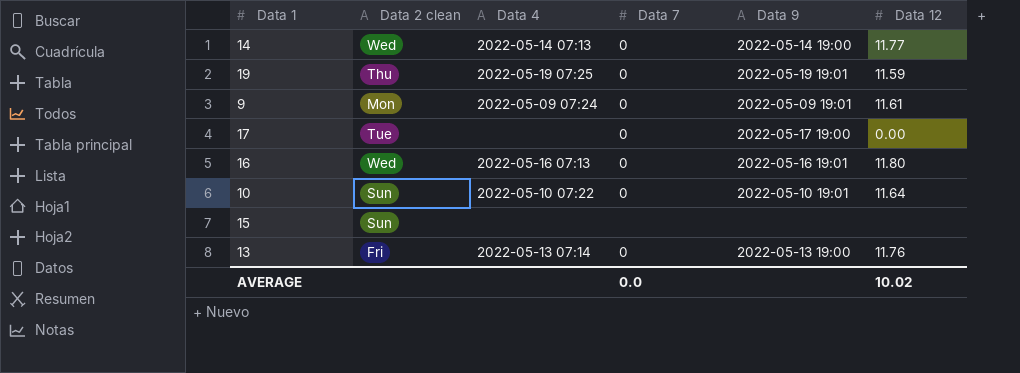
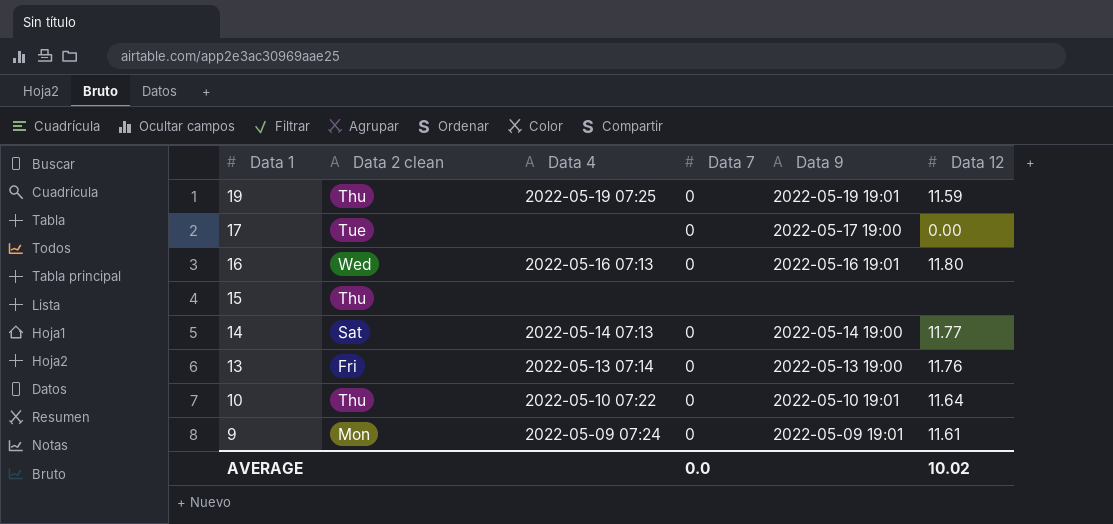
row order: none -> Data 1 descending
15 | Data 2 clean: Sun -> Thu
14 | Data 2 clean: Wed -> Sat
10 | Data 2 clean: Sun -> Thu

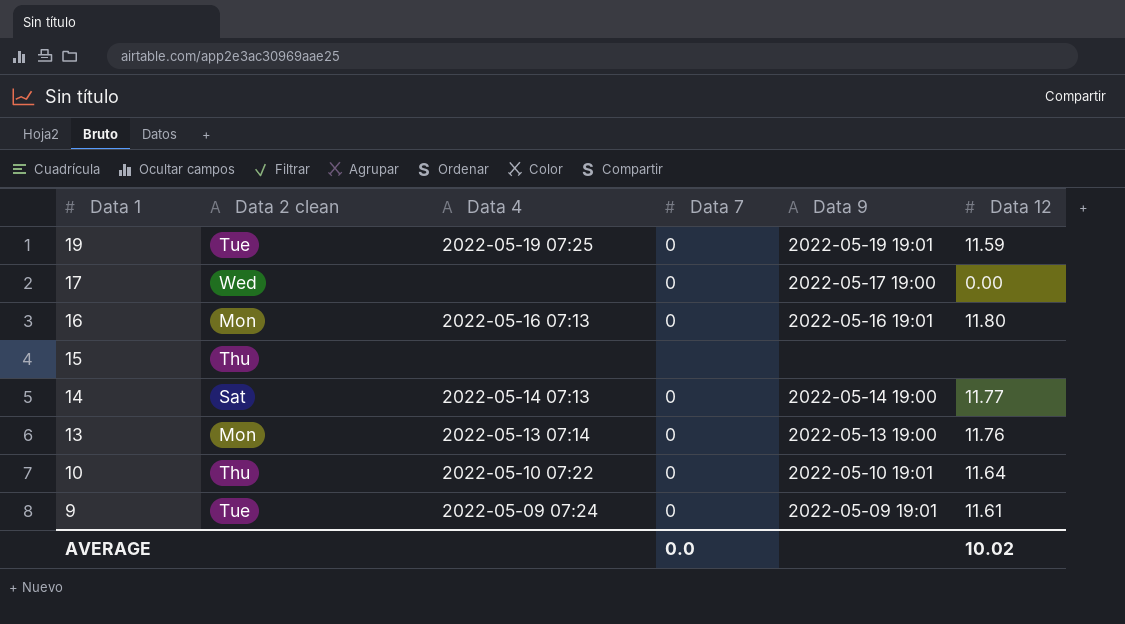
19 | Data 2 clean: Thu -> Tue
17 | Data 2 clean: Tue -> Wed
16 | Data 2 clean: Wed -> Mon
13 | Data 2 clean: Fri -> Mon
9 | Data 2 clean: Mon -> Tue

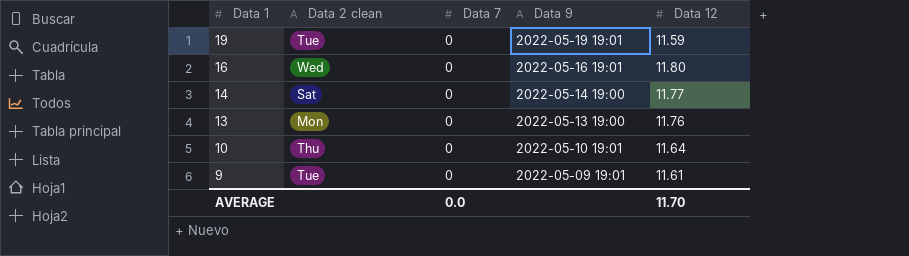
column Data 4 | position: 3 -> none
row 17: Wed | none | 0 | 2022-05-17 19:00 | 0.00 -> none
row 15: Thu | none | none | none | none -> none
16 | Data 2 clean: Mon -> Wed
AVERAGE | Data 12: 10.02 -> 11.70

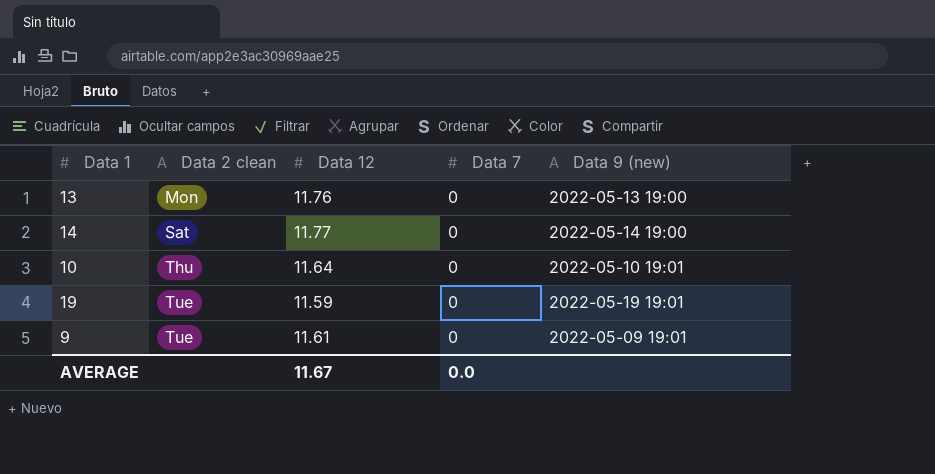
row order: Data 1 descending -> Data 2 clean ascending
column Data 12 | position: 5 -> 3
column name: Data 9 -> Data 9 (new)
row 16: Wed | 0 | 2022-05-16 19:01 | 11.80 -> none
AVERAGE | Data 12: 11.70 -> 11.67

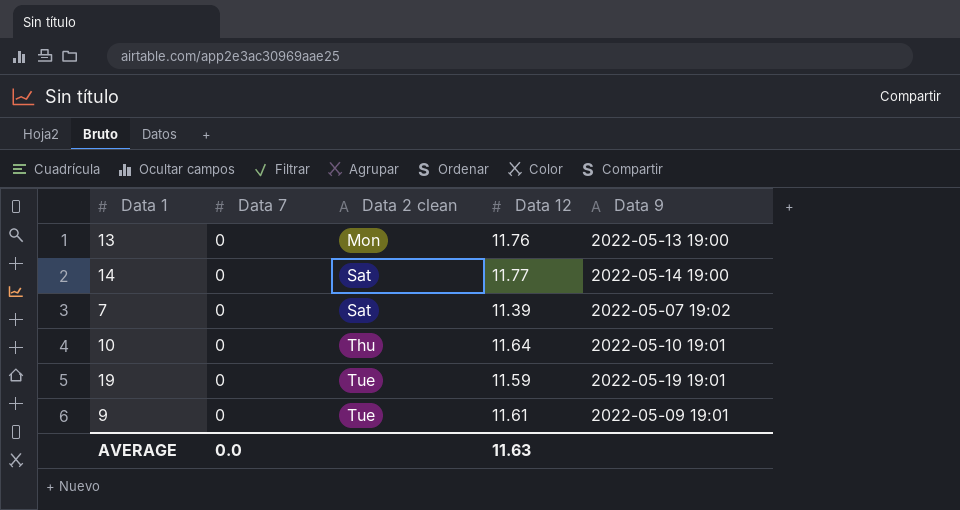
column Data 7 | position: 4 -> 2
column name: Data 9 (new) -> Data 9
row 7: none -> 0 | Sat | 11.39 | 2022-05-07 19:02
AVERAGE | Data 12: 11.67 -> 11.63

